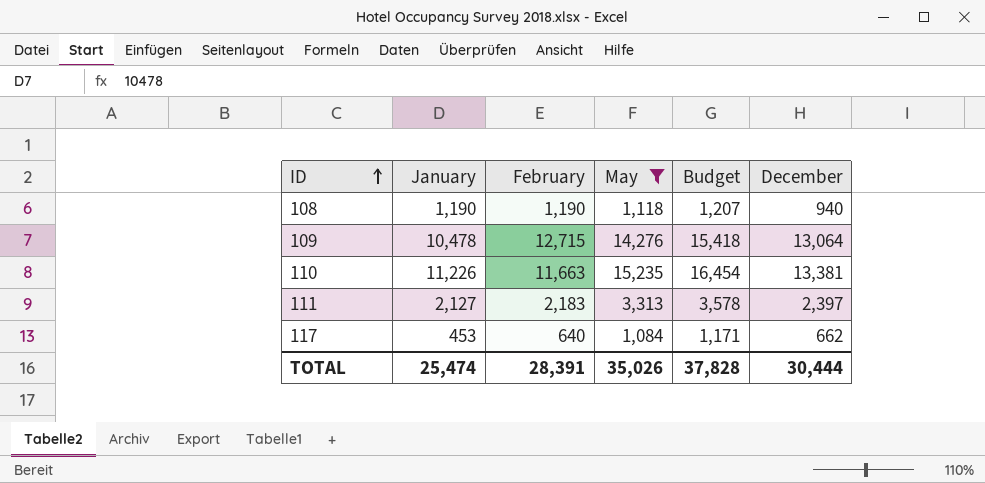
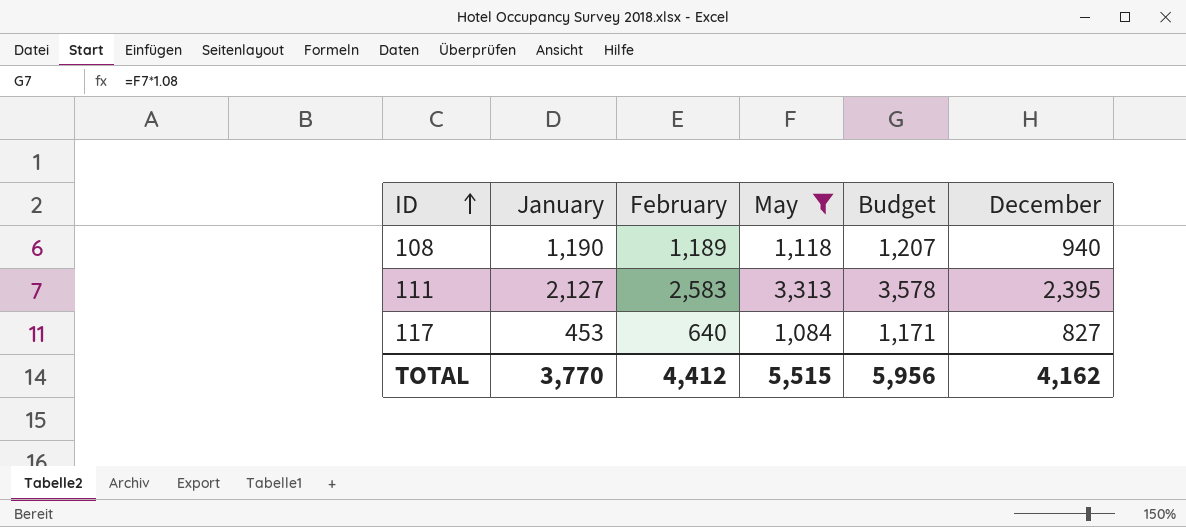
row 109: 10,478 | 12,715 | 14,276 | 15,418 | 13,064 -> none
row 110: 11,226 | 11,663 | 15,235 | 16,454 | 13,381 -> none
108 | February: 1,190 -> 1,189
111 | February: 2,183 -> 2,583
111 | December: 2,397 -> 2,395
117 | December: 662 -> 827
TOTAL | January: 25,474 -> 3,770
TOTAL | February: 28,391 -> 4,412
TOTAL | May: 35,026 -> 5,515
TOTAL | Budget: 37,828 -> 5,956
TOTAL | December: 30,444 -> 4,162

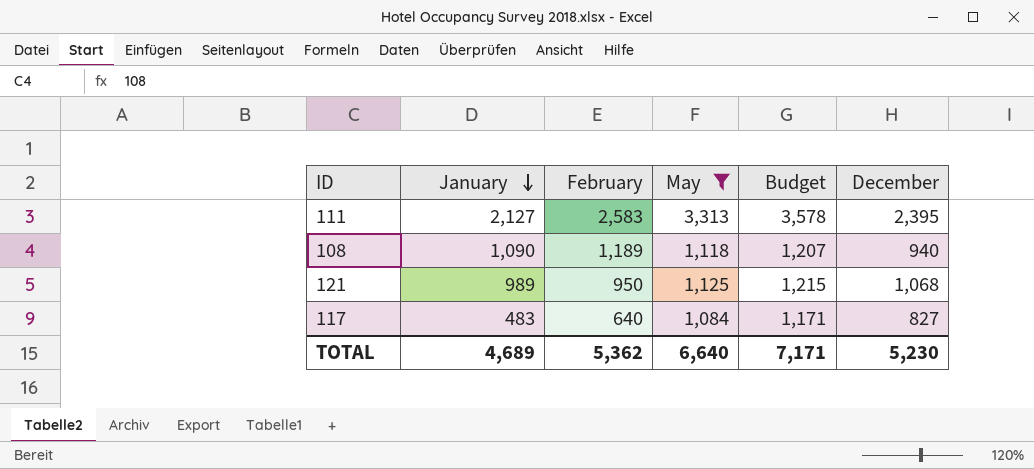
row order: ID ascending -> January descending
108 | January: 1,190 -> 1,090
row 121: none -> 989 | 950 | 1,125 | 1,215 | 1,068
117 | January: 453 -> 483
TOTAL | January: 3,770 -> 4,689
TOTAL | February: 4,412 -> 5,362
TOTAL | May: 5,515 -> 6,640
TOTAL | Budget: 5,956 -> 7,171
TOTAL | December: 4,162 -> 5,230

